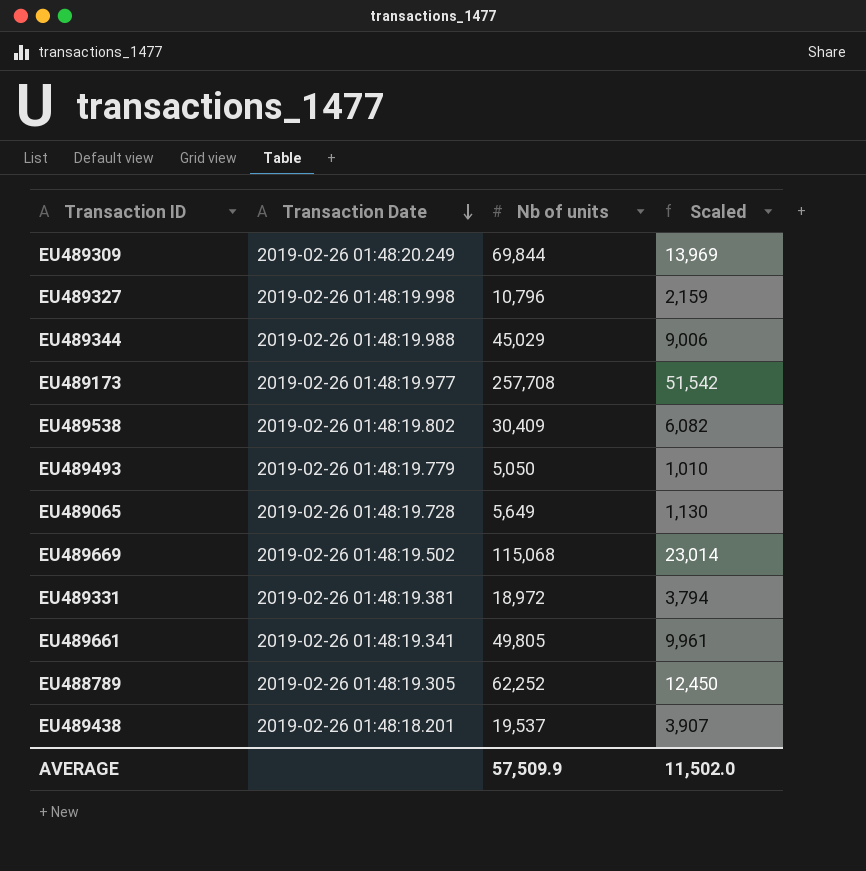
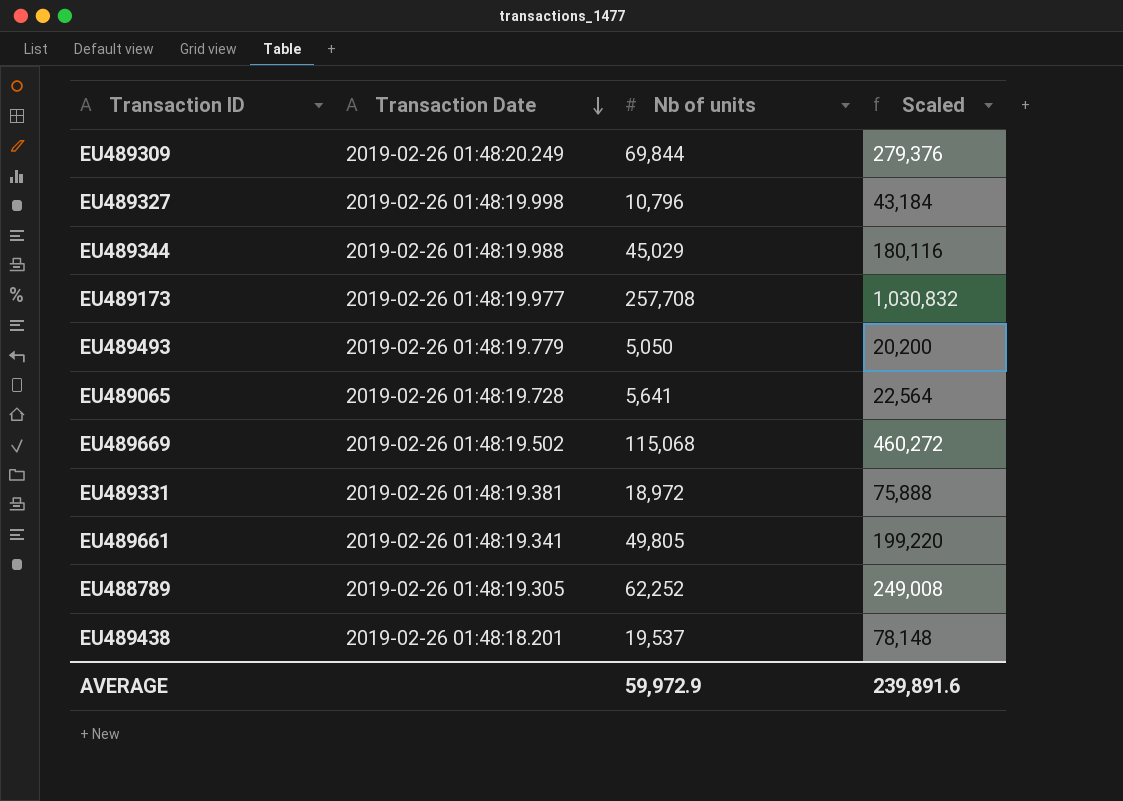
column Scaled | formula: [Nb of units] * 0.2 -> [Nb of units] * 4
row EU489538: 2019-02-26 01:48:19.802 | 30,409 | 6,082 -> none
EU489065 | Nb of units: 5,649 -> 5,641
AVERAGE | Nb of units: 57,509.9 -> 59,972.9
AVERAGE | Scaled: 11,502.0 -> 239,891.6

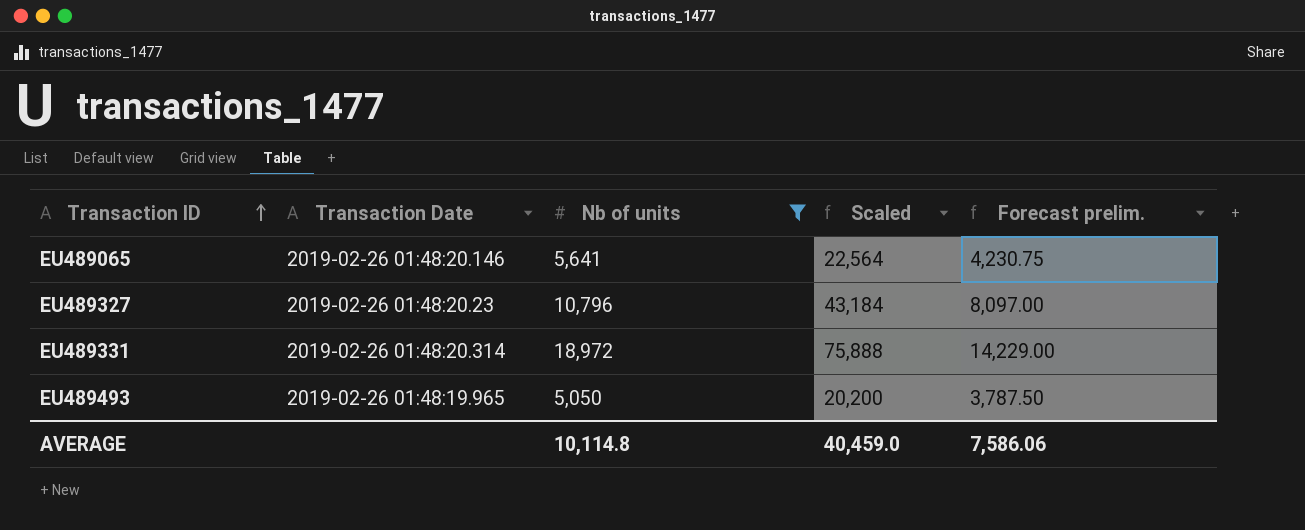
filter: none -> Nb of units <= 18,972
row order: Transaction Date descending -> Transaction ID ascending
column Forecast prelim. | formula: none -> [Nb of units] * 0.75
EU489065 | Transaction Date: 2019-02-26 01:48:19.728 -> 2019-02-26 01:48:20.146
EU489327 | Transaction Date: 2019-02-26 01:48:19.998 -> 2019-02-26 01:48:20.23
EU489331 | Transaction Date: 2019-02-26 01:48:19.381 -> 2019-02-26 01:48:20.314
EU489493 | Transaction Date: 2019-02-26 01:48:19.779 -> 2019-02-26 01:48:19.965
AVERAGE | Nb of units: 59,972.9 -> 10,114.8
AVERAGE | Scaled: 239,891.6 -> 40,459.0

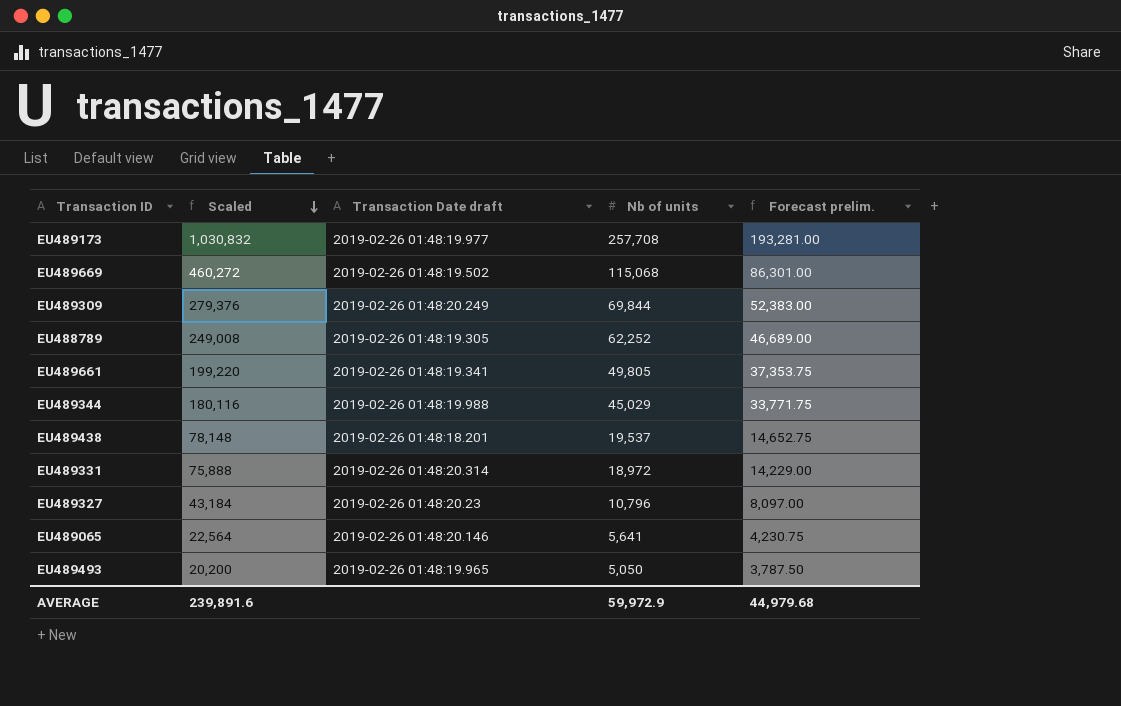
filter: Nb of units <= 18,972 -> none
row order: Transaction ID ascending -> Scaled descending
column Scaled | position: 4 -> 2
column name: Transaction Date -> Transaction Date draft
AVERAGE | Scaled: 40,459.0 -> 239,891.6
AVERAGE | Nb of units: 10,114.8 -> 59,972.9
AVERAGE | Forecast prelim.: 7,586.06 -> 44,979.68

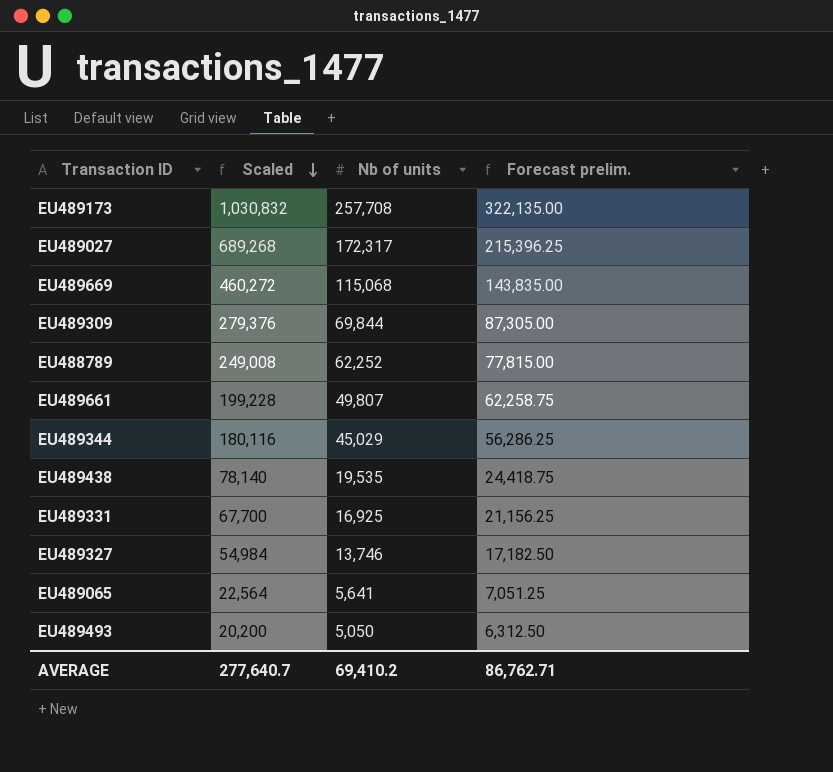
column Transaction Date draft | position: 3 -> none
column Forecast prelim. | formula: [Nb of units] * 0.75 -> [Nb of units] * 1.25
row EU489027: none -> 689,268 | 172,317 | 215,396.25
EU489661 | Scaled: 199,220 -> 199,228
EU489661 | Nb of units: 49,805 -> 49,807
EU489438 | Scaled: 78,148 -> 78,140
EU489438 | Nb of units: 19,537 -> 19,535
EU489331 | Scaled: 75,888 -> 67,700
EU489331 | Nb of units: 18,972 -> 16,925
EU489327 | Scaled: 43,184 -> 54,984
EU489327 | Nb of units: 10,796 -> 13,746
AVERAGE | Scaled: 239,891.6 -> 277,640.7
AVERAGE | Nb of units: 59,972.9 -> 69,410.2
AVERAGE | Forecast prelim.: 44,979.68 -> 86,762.71

